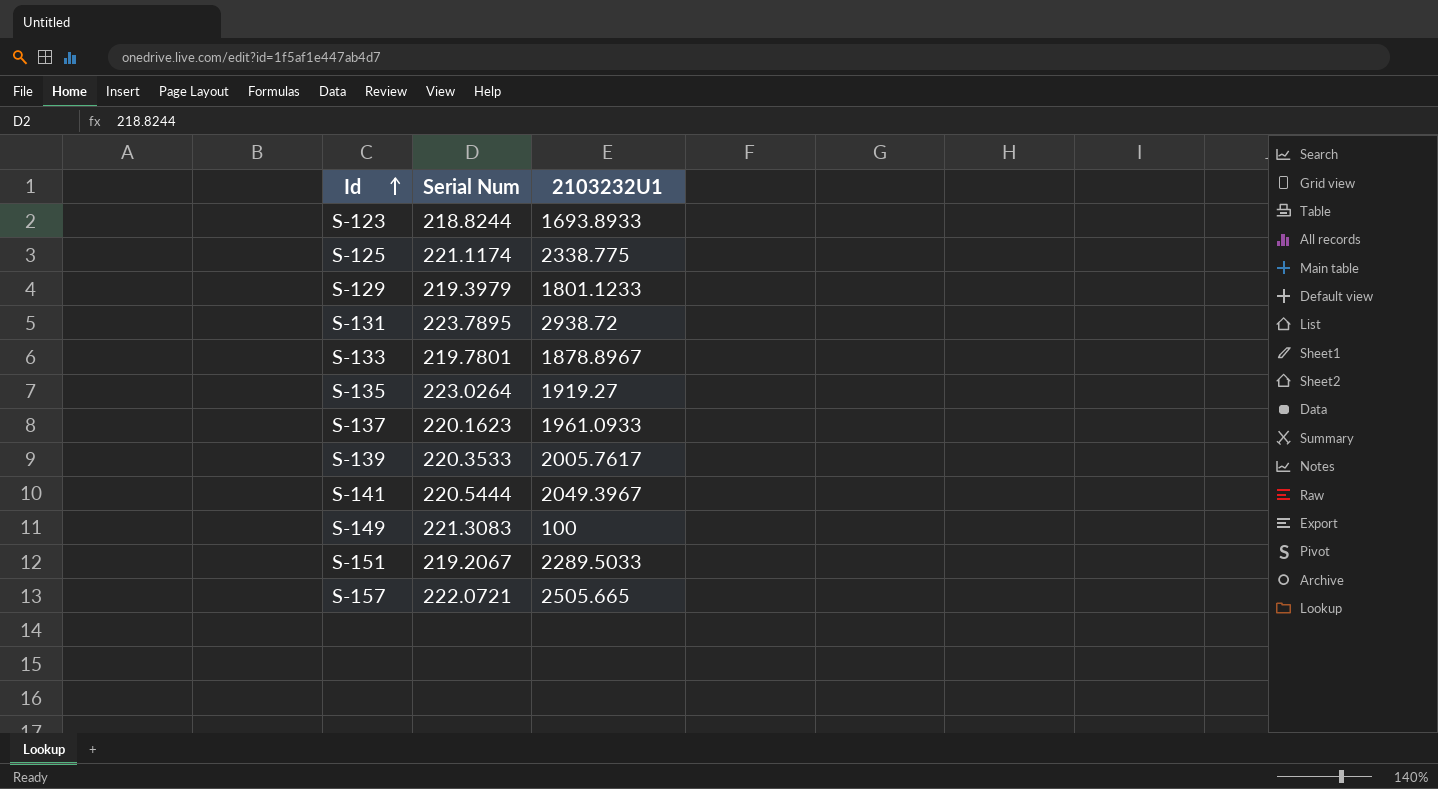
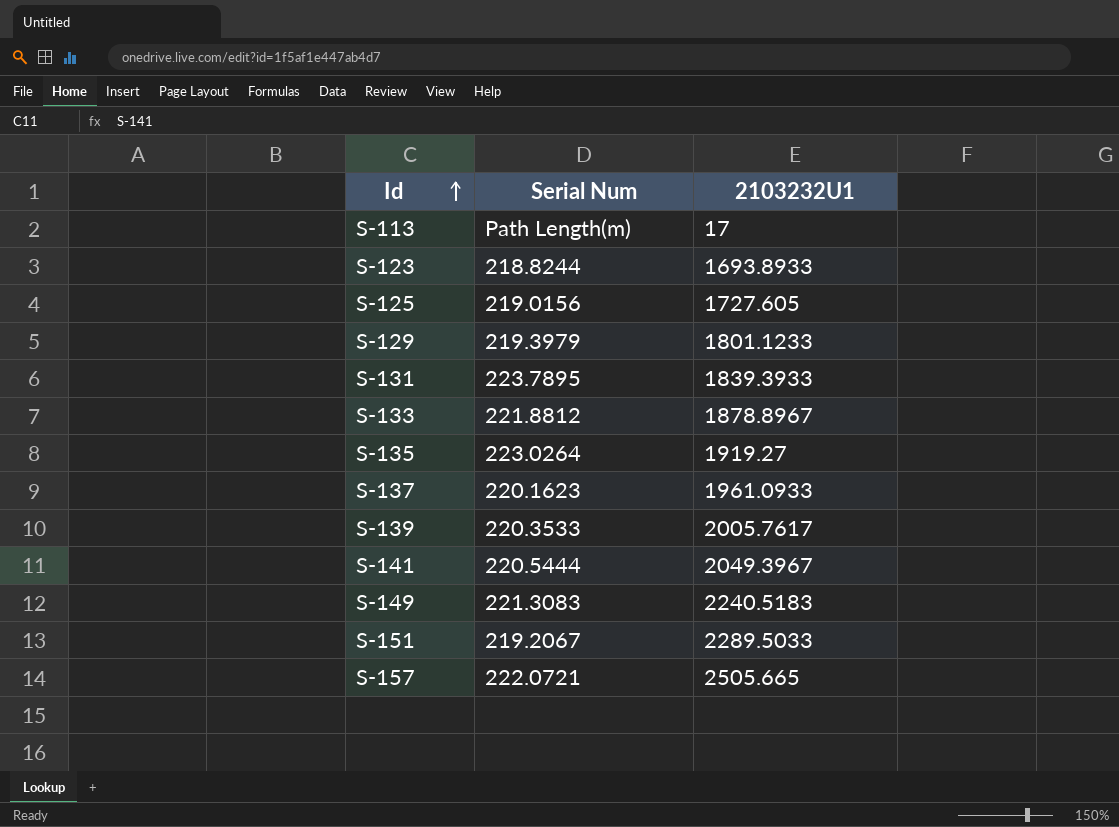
row S-113: none -> Path Length(m) | 17
S-125 | Serial Num: 221.1174 -> 219.0156
S-125 | 2103232U1: 2338.775 -> 1727.605
S-131 | 2103232U1: 2938.72 -> 1839.3933
S-133 | Serial Num: 219.7801 -> 221.8812
S-149 | 2103232U1: 100 -> 2240.5183

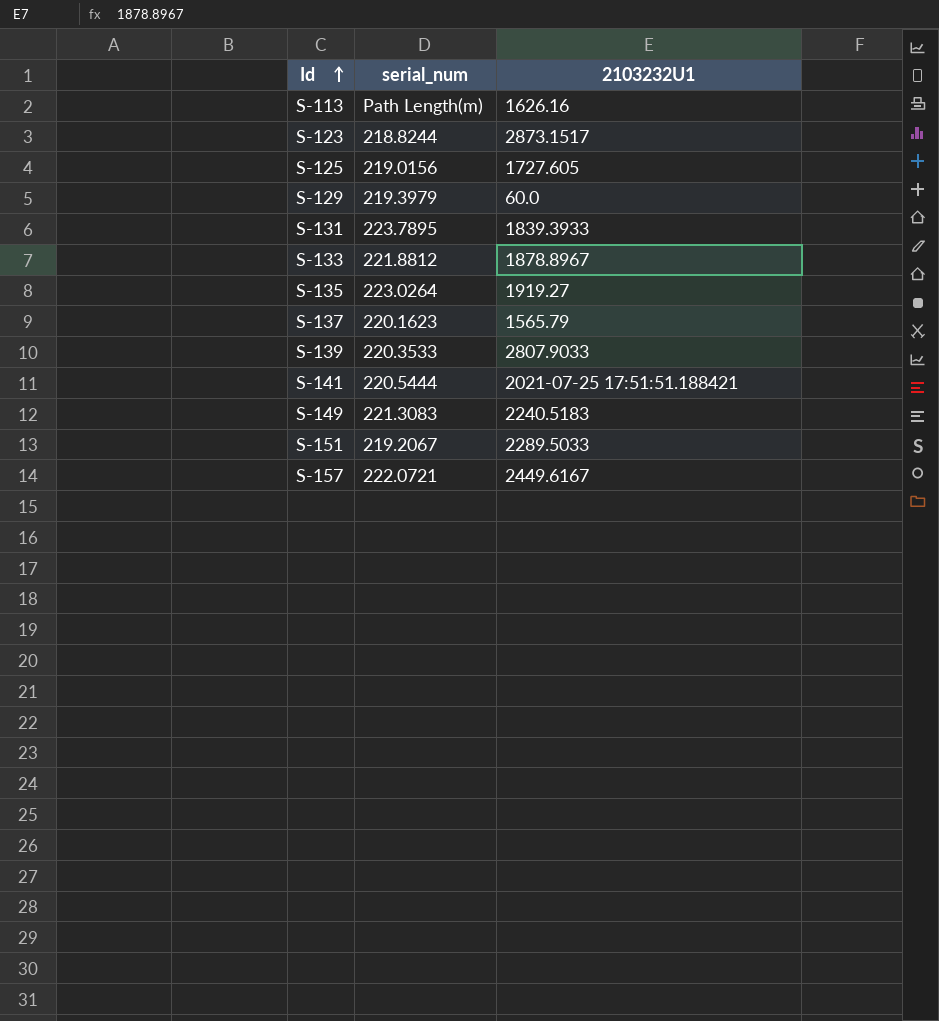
column name: Serial Num -> serial_num
S-113 | 2103232U1: 17 -> 1626.16
S-123 | 2103232U1: 1693.8933 -> 2873.1517
S-129 | 2103232U1: 1801.1233 -> 60.0
S-137 | 2103232U1: 1961.0933 -> 1565.79
S-139 | 2103232U1: 2005.7617 -> 2807.9033
S-141 | 2103232U1: 2049.3967 -> 2021-07-25 17:51:51.188421
S-157 | 2103232U1: 2505.665 -> 2449.6167

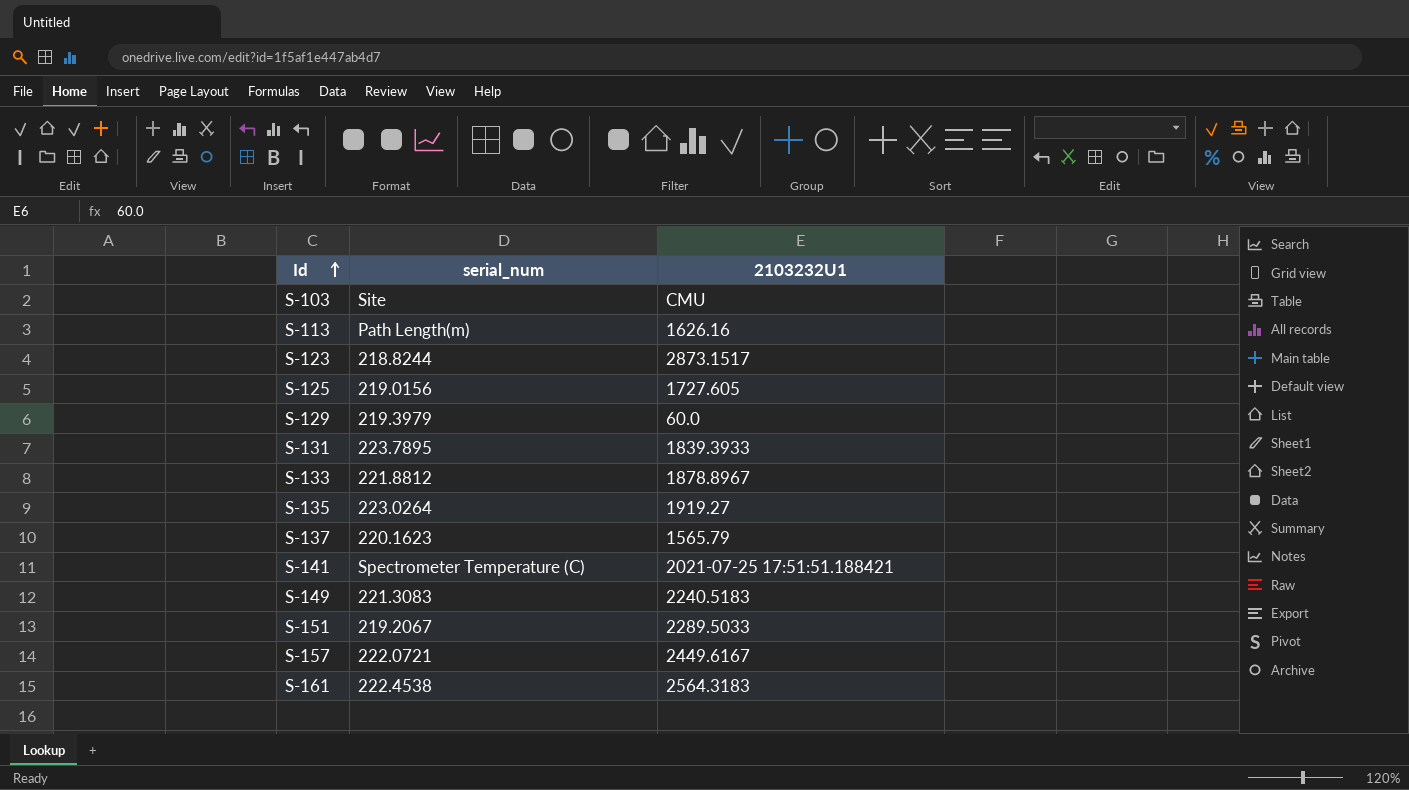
row S-139: 220.3533 | 2807.9033 -> none
row S-103: none -> Site | CMU
S-141 | serial_num: 220.5444 -> Spectrometer Temperature (C)
row S-161: none -> 222.4538 | 2564.3183

